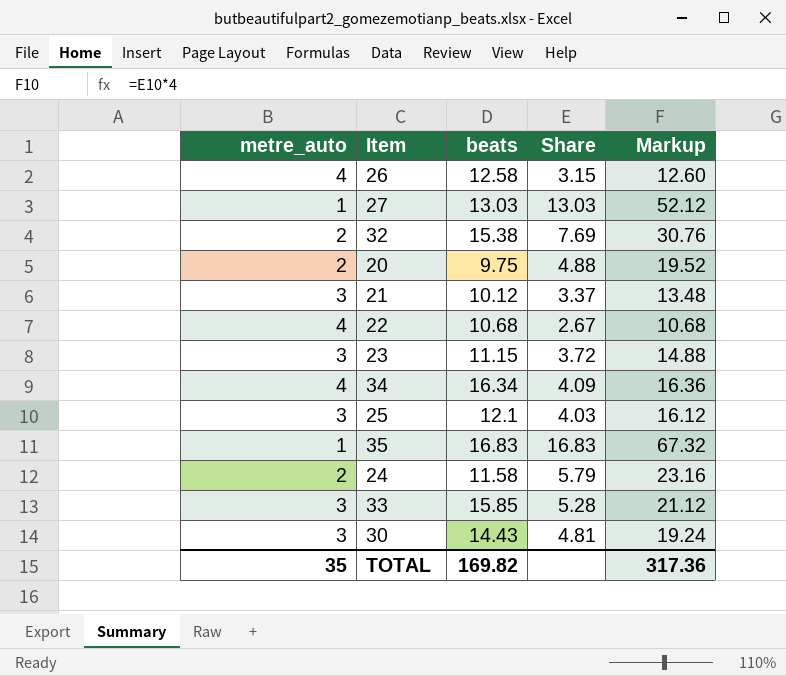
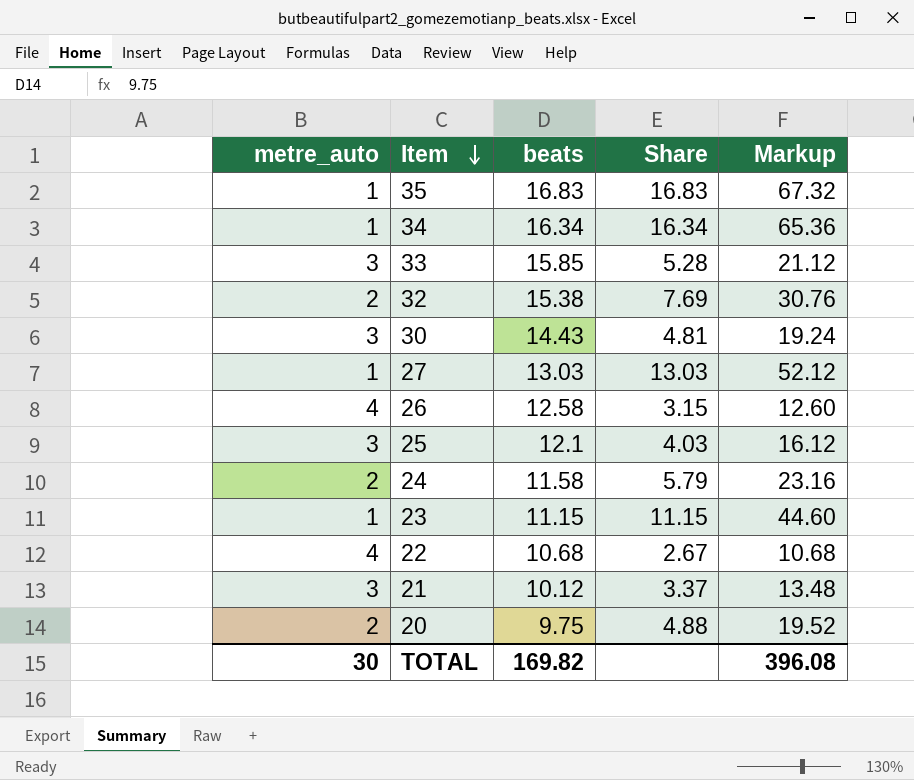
row order: none -> Item descending
34 | metre_auto: 4 -> 1
34 | Share: 4.09 -> 16.34
34 | Markup: 16.36 -> 65.36
23 | metre_auto: 3 -> 1
23 | Share: 3.72 -> 11.15
23 | Markup: 14.88 -> 44.60
TOTAL | metre_auto: 35 -> 30
TOTAL | Markup: 317.36 -> 396.08

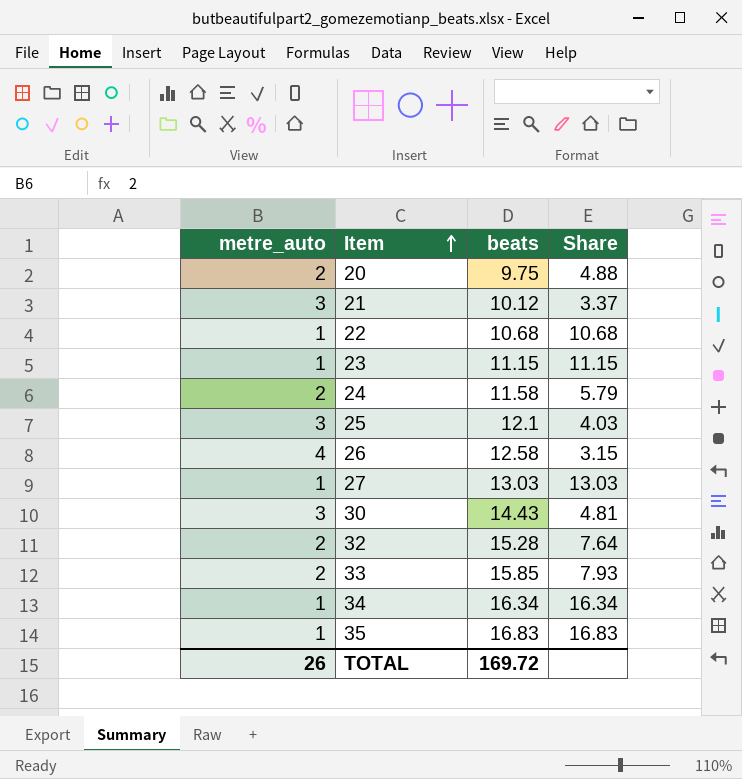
row order: Item descending -> Item ascending
column Markup | formula: [Share] * 4 -> none
22 | metre_auto: 4 -> 1
22 | Share: 2.67 -> 10.68
32 | beats: 15.38 -> 15.28
32 | Share: 7.69 -> 7.64
33 | metre_auto: 3 -> 2
33 | Share: 5.28 -> 7.93
TOTAL | metre_auto: 30 -> 26
TOTAL | beats: 169.82 -> 169.72

